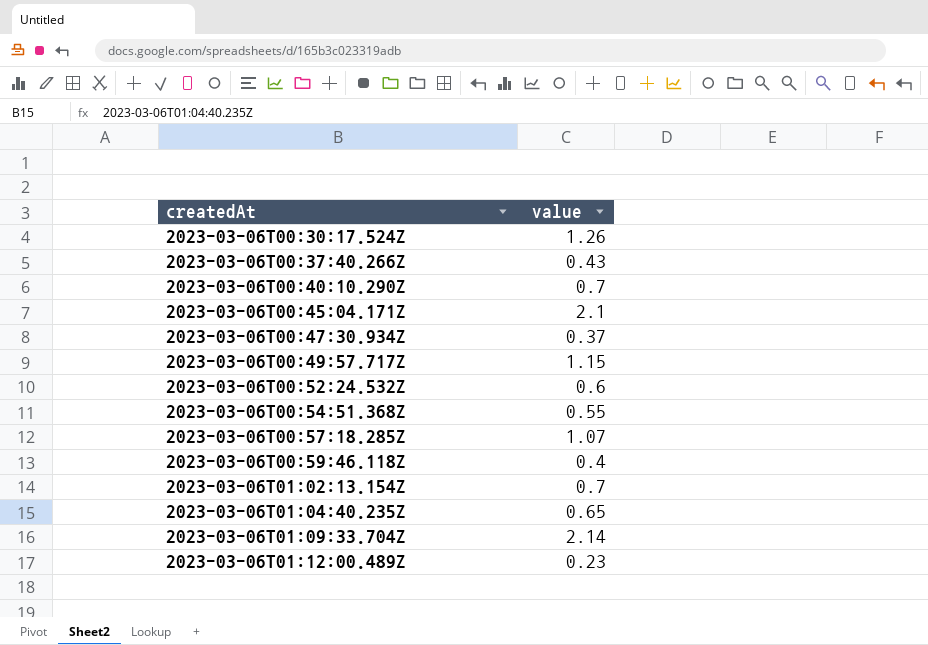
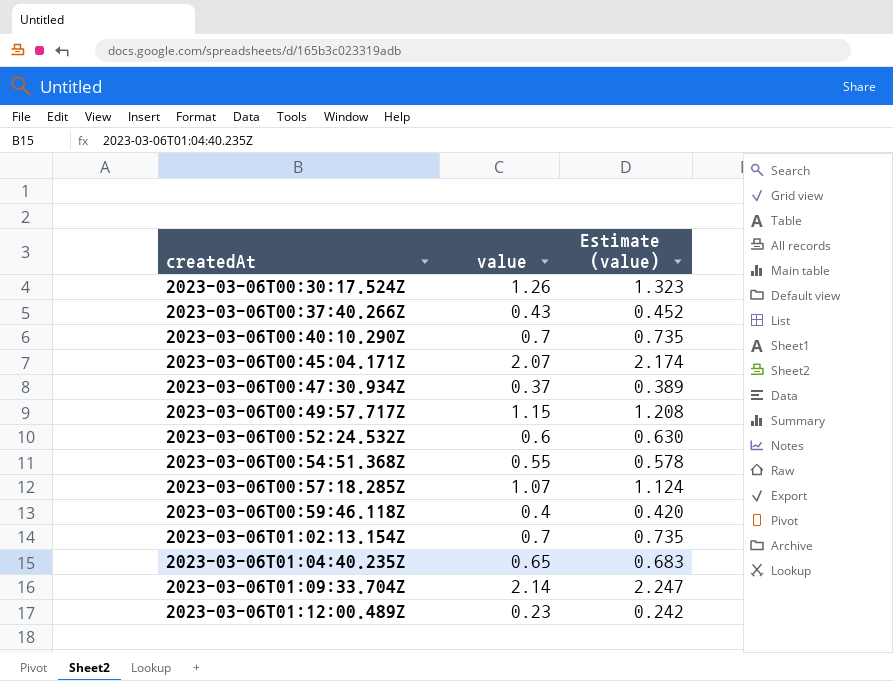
column Estimate (value) | formula: none -> [value] * 1.05
2023-03-06T00:45:04.171Z | value: 2.1 -> 2.07

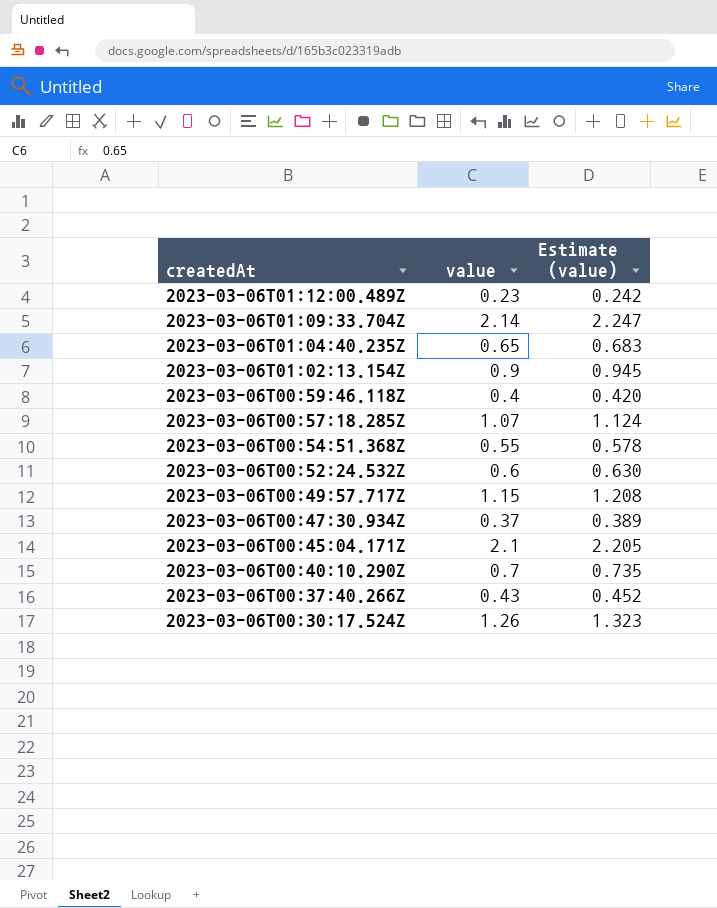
row order: createdAt ascending -> createdAt descending
2023-03-06T01:02:13.154Z | value: 0.7 -> 0.9
2023-03-06T01:02:13.154Z | Estimate (value): 0.735 -> 0.945
2023-03-06T00:45:04.171Z | value: 2.07 -> 2.1
2023-03-06T00:45:04.171Z | Estimate (value): 2.174 -> 2.205

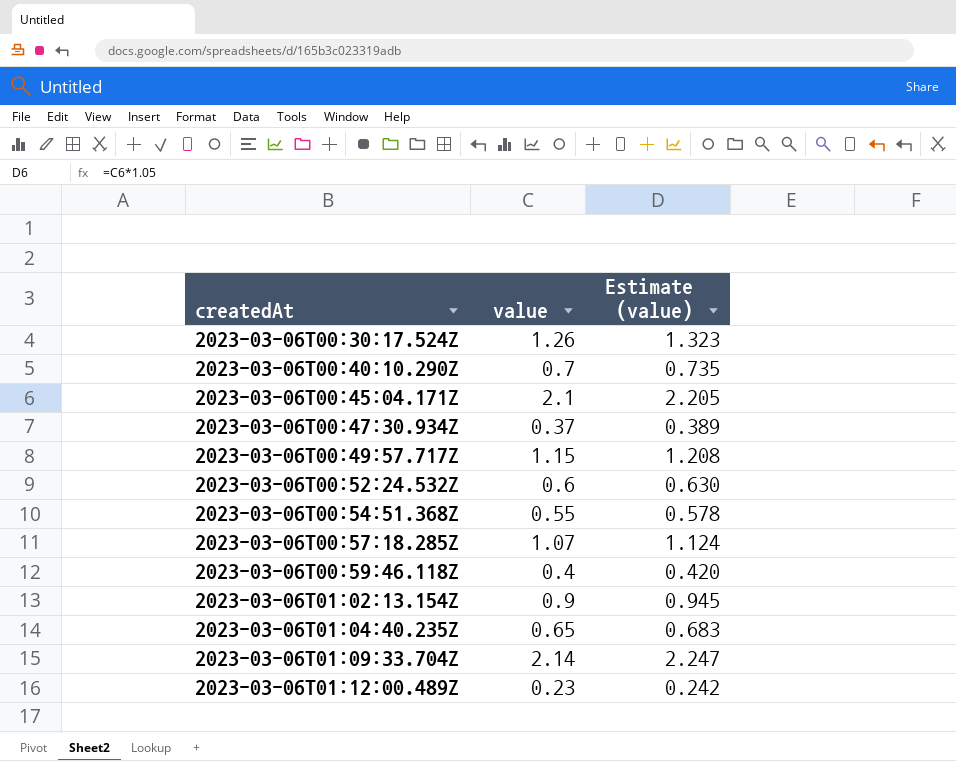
row order: createdAt descending -> createdAt ascending
row 2023-03-06T00:37:40.266Z: 0.43 | 0.452 -> none

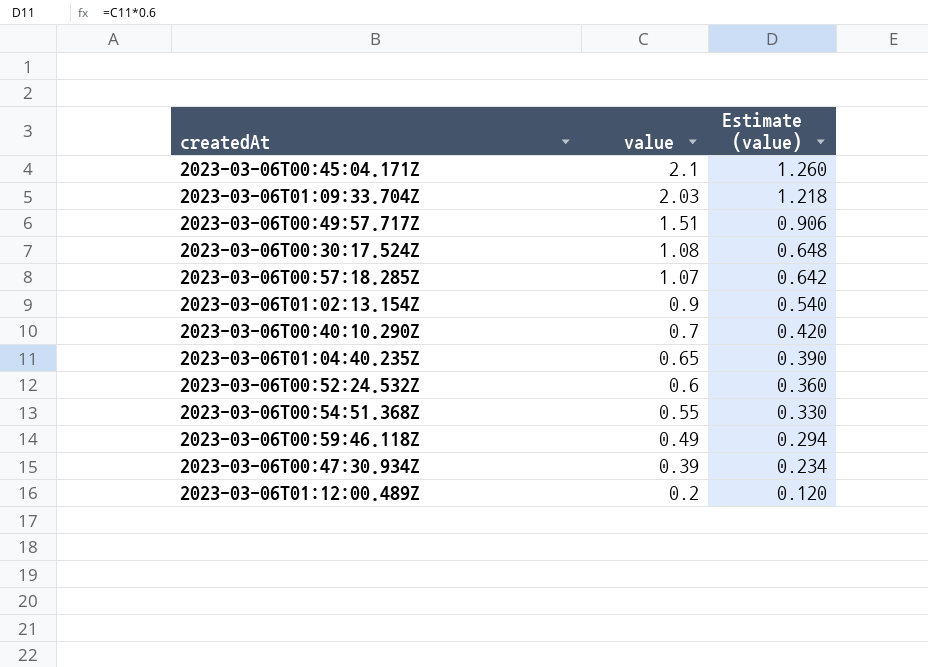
row order: createdAt ascending -> value descending
column Estimate (value) | formula: [value] * 1.05 -> [value] * 0.6
2023-03-06T01:09:33.704Z | value: 2.14 -> 2.03
2023-03-06T00:49:57.717Z | value: 1.15 -> 1.51
2023-03-06T00:30:17.524Z | value: 1.26 -> 1.08
2023-03-06T00:59:46.118Z | value: 0.4 -> 0.49
2023-03-06T00:47:30.934Z | value: 0.37 -> 0.39
2023-03-06T01:12:00.489Z | value: 0.23 -> 0.2

